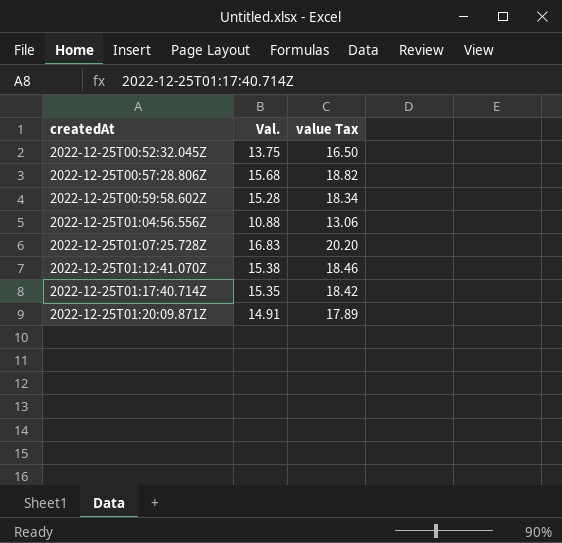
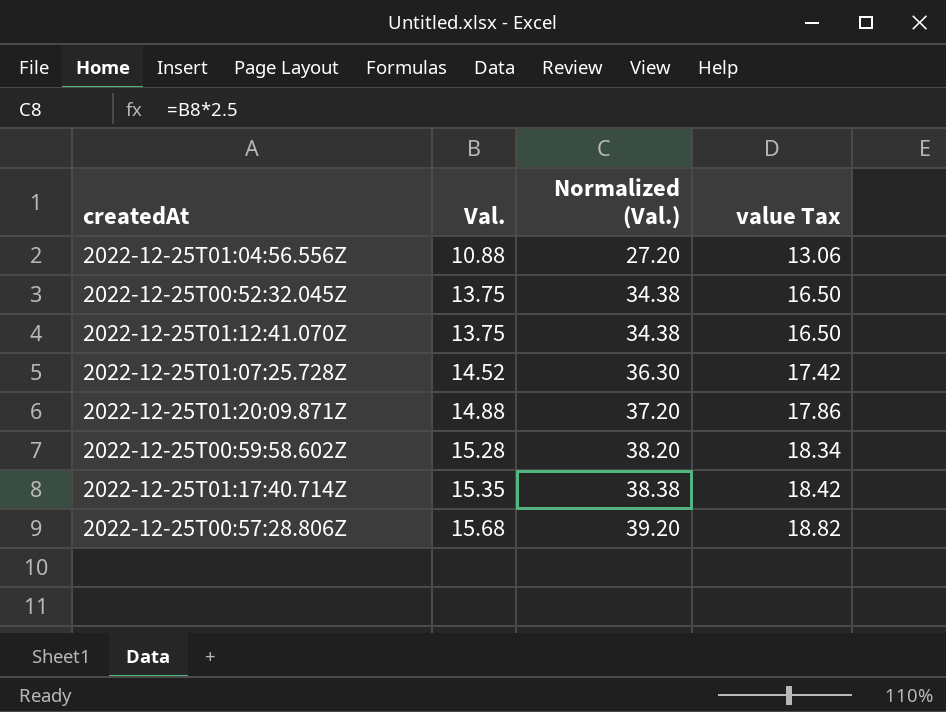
row order: createdAt ascending -> Val. ascending
column Normalized (Val.) | formula: none -> [Val.] * 2.5
2022-12-25T01:12:41.070Z | Val.: 15.38 -> 13.75
2022-12-25T01:12:41.070Z | value Tax: 18.46 -> 16.50
2022-12-25T01:07:25.728Z | Val.: 16.83 -> 14.52
2022-12-25T01:07:25.728Z | value Tax: 20.20 -> 17.42
2022-12-25T01:20:09.871Z | Val.: 14.91 -> 14.88
2022-12-25T01:20:09.871Z | value Tax: 17.89 -> 17.86

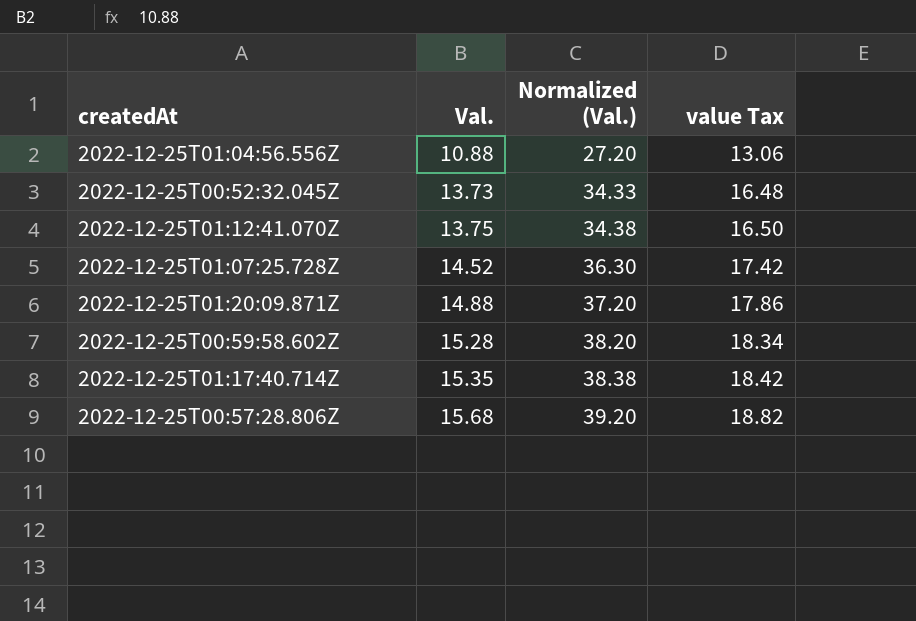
2022-12-25T00:52:32.045Z | Val.: 13.75 -> 13.73
2022-12-25T00:52:32.045Z | Normalized (Val.): 34.38 -> 34.33
2022-12-25T00:52:32.045Z | value Tax: 16.50 -> 16.48

